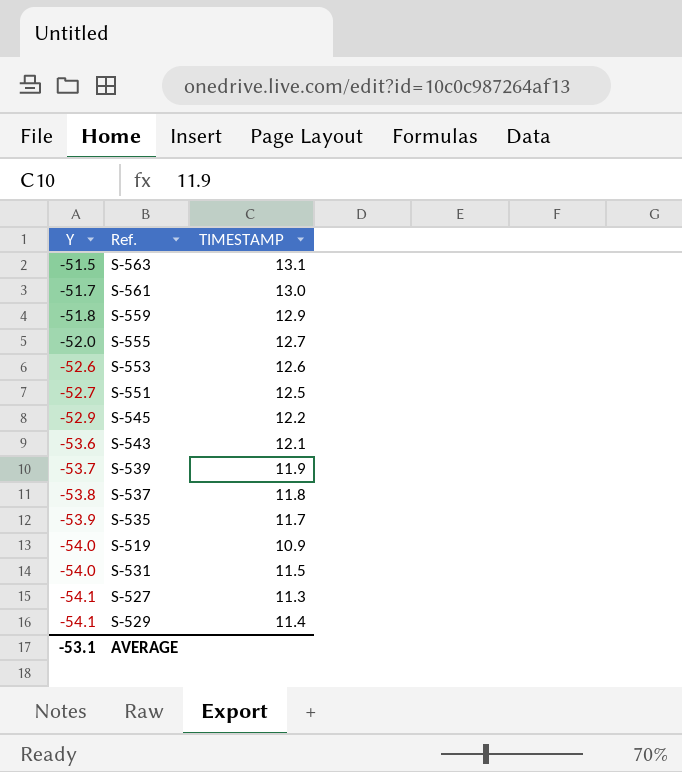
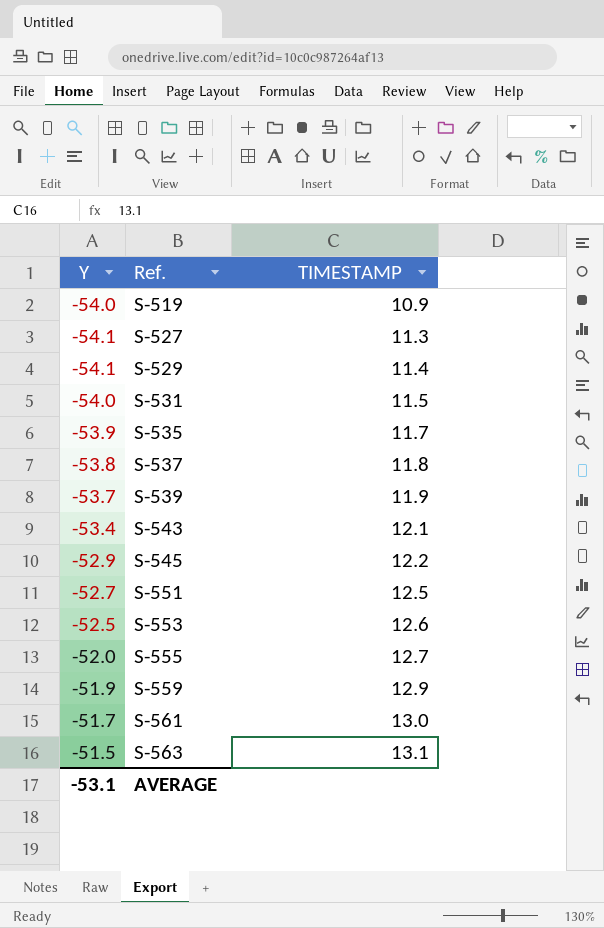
row order: Y descending -> Ref. ascending
S-543 | Y: -53.6 -> -53.4
S-553 | Y: -52.6 -> -52.5
S-559 | Y: -51.8 -> -51.9

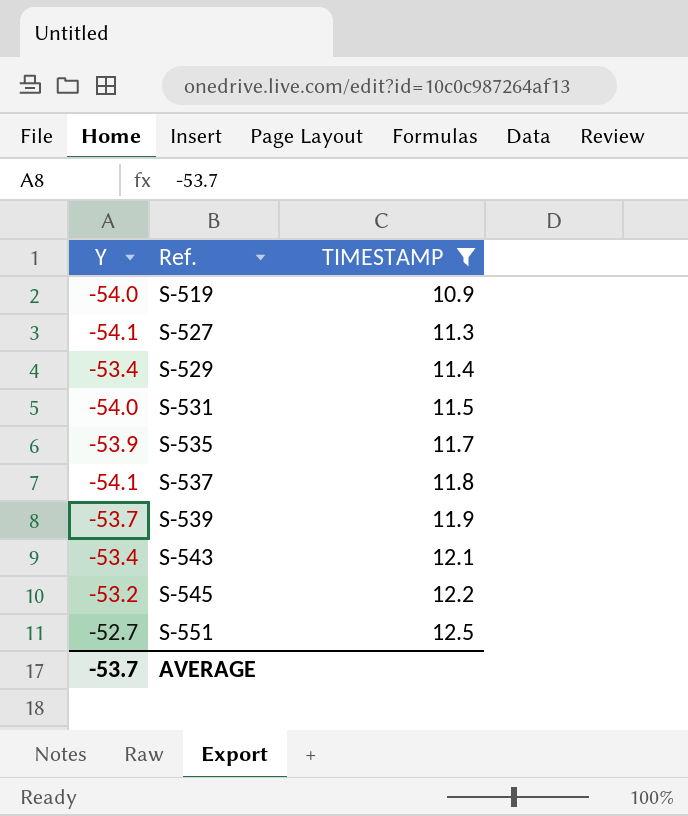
filter: none -> TIMESTAMP <= 12.5
S-529 | Y: -54.1 -> -53.4
S-537 | Y: -53.8 -> -54.1
S-545 | Y: -52.9 -> -53.2
AVERAGE | Y: -53.1 -> -53.7

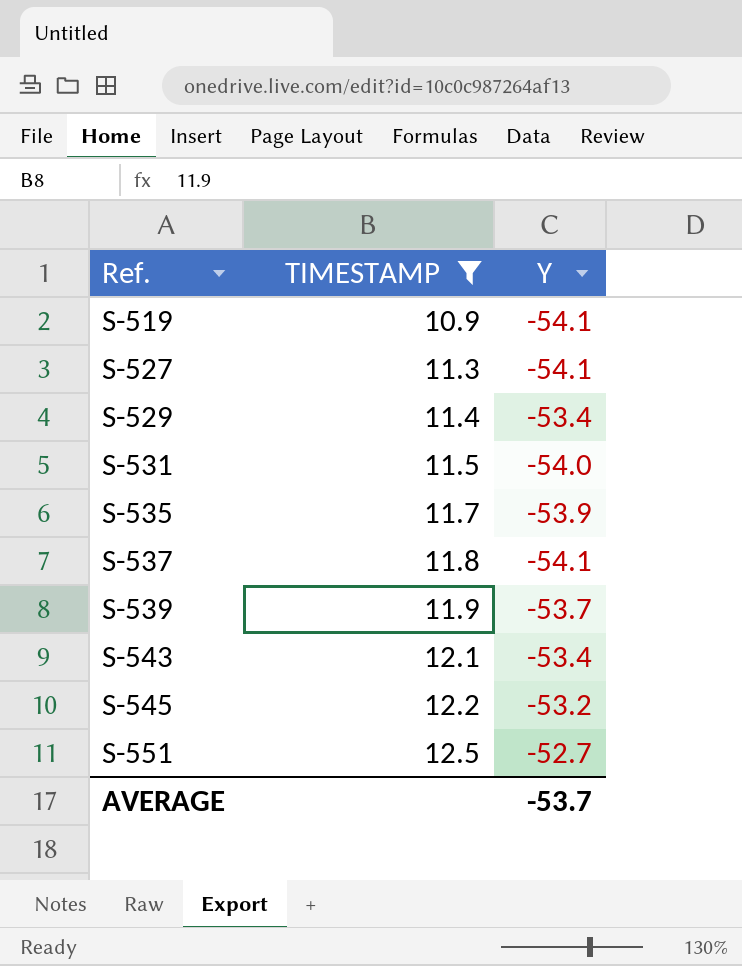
column Y | position: 1 -> 3
S-519 | Y: -54.0 -> -54.1

